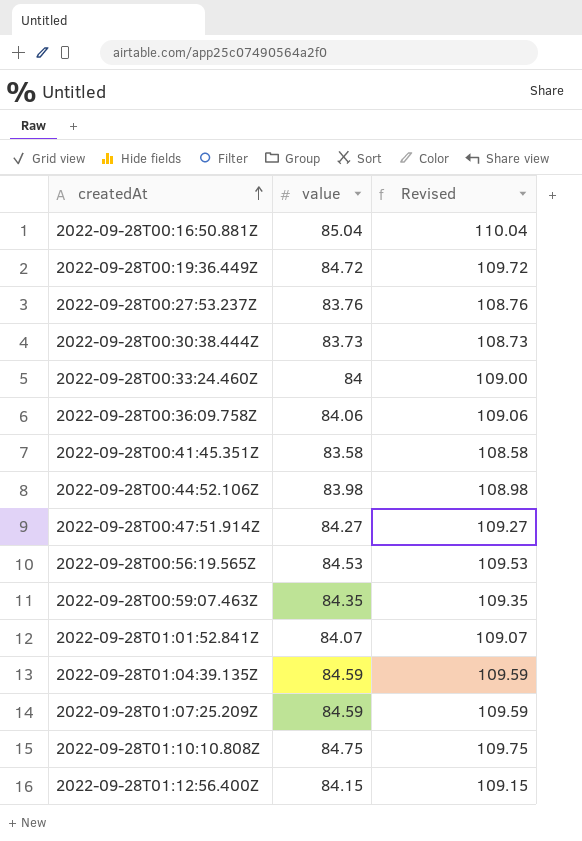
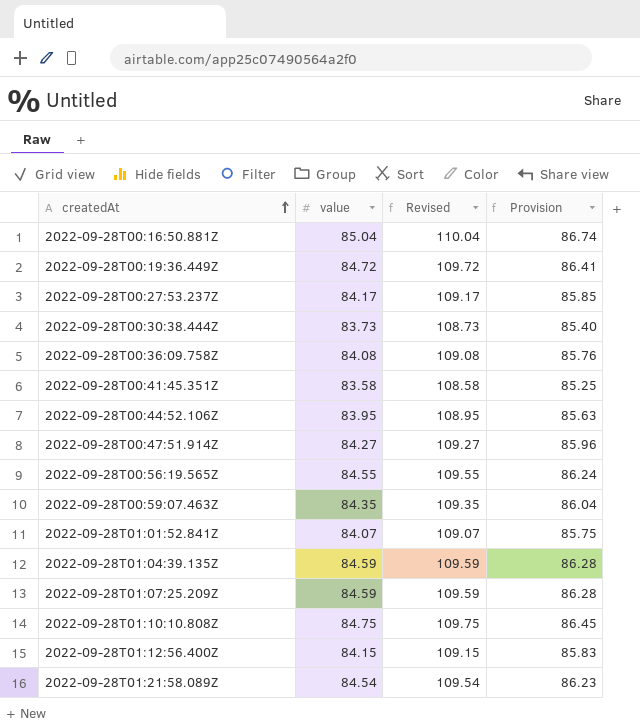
column Provision | formula: none -> [value] * 1.02
row 2022-09-28T00:33:24.460Z: 84 | 109.00 -> none
2022-09-28T00:27:53.237Z | value: 83.76 -> 84.17
2022-09-28T00:27:53.237Z | Revised: 108.76 -> 109.17
2022-09-28T00:36:09.758Z | value: 84.06 -> 84.08
2022-09-28T00:36:09.758Z | Revised: 109.06 -> 109.08
2022-09-28T00:44:52.106Z | value: 83.98 -> 83.95
2022-09-28T00:44:52.106Z | Revised: 108.98 -> 108.95
2022-09-28T00:56:19.565Z | value: 84.53 -> 84.55
2022-09-28T00:56:19.565Z | Revised: 109.53 -> 109.55
row 2022-09-28T01:21:58.089Z: none -> 84.54 | 109.54 | 86.23

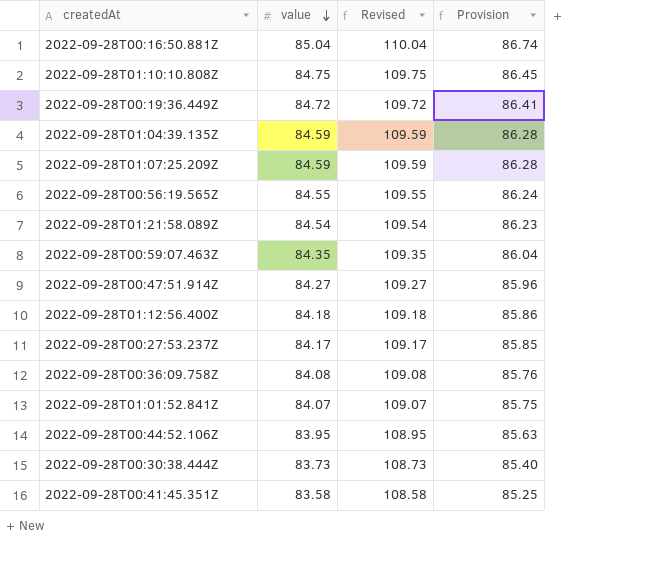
row order: createdAt ascending -> value descending
2022-09-28T01:12:56.400Z | value: 84.15 -> 84.18
2022-09-28T01:12:56.400Z | Revised: 109.15 -> 109.18
2022-09-28T01:12:56.400Z | Provision: 85.83 -> 85.86

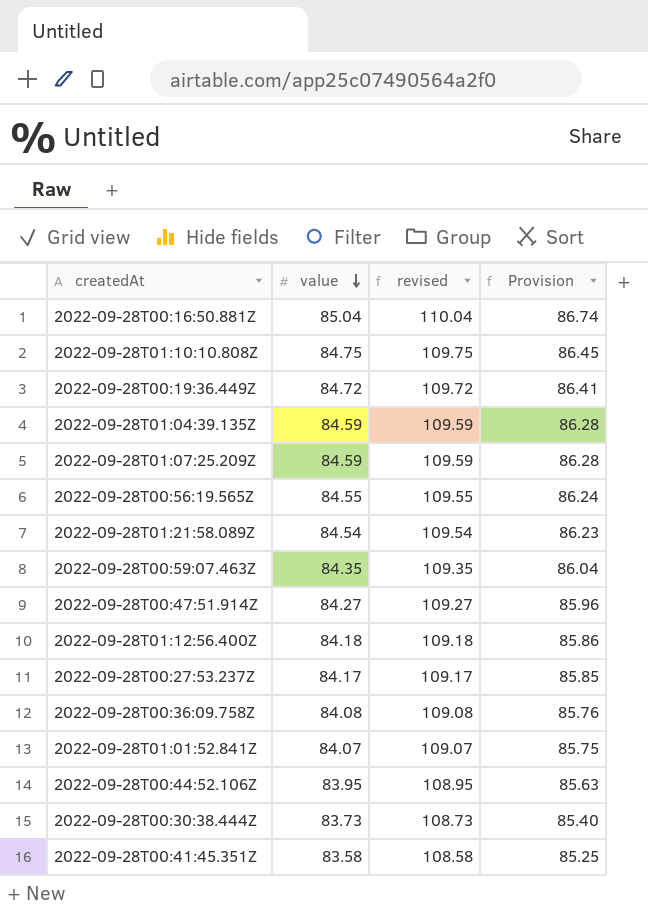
column name: Revised -> revised

